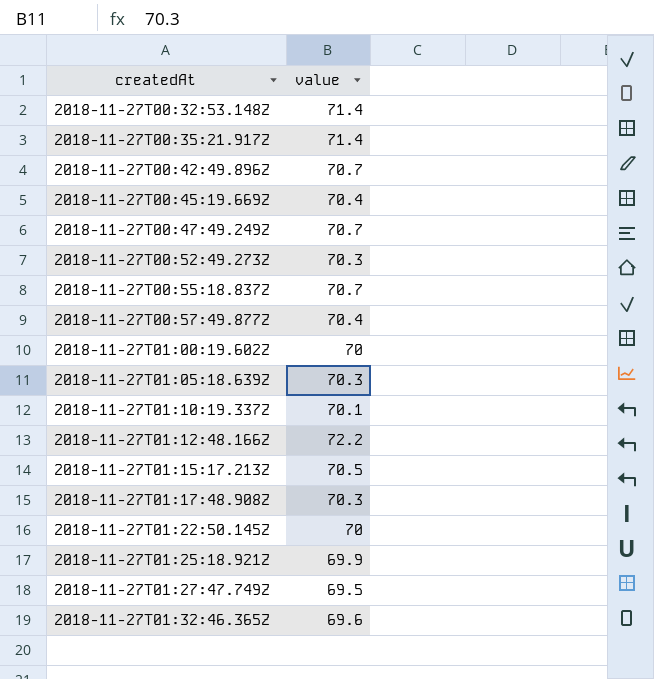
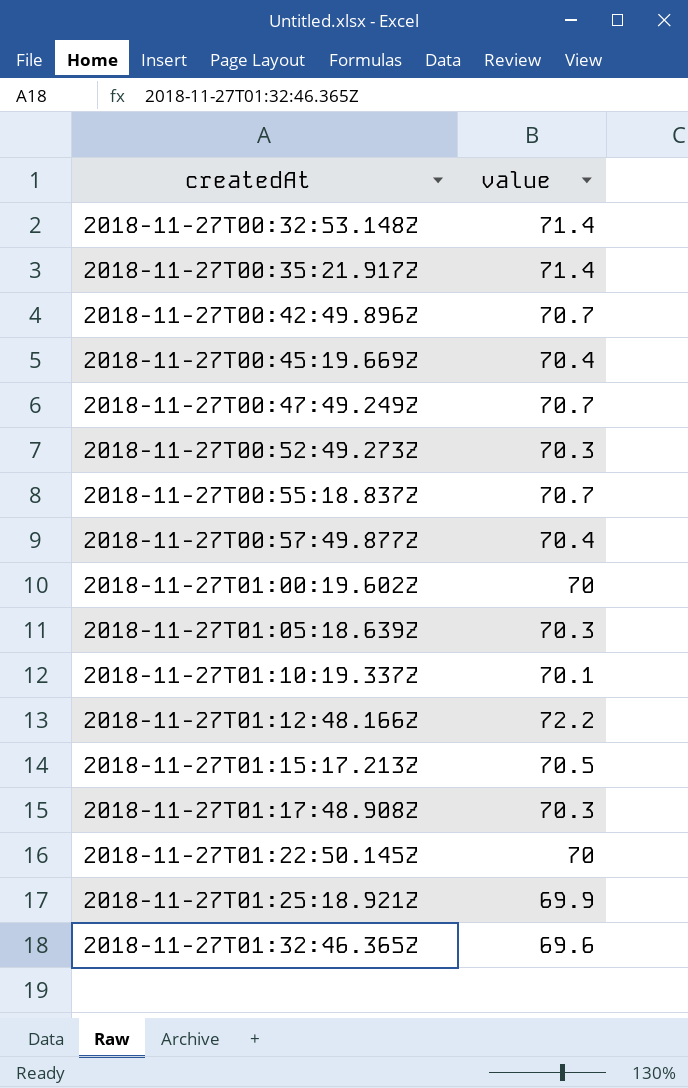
row 2018-11-27T01:27:47.749Z: 69.5 -> none

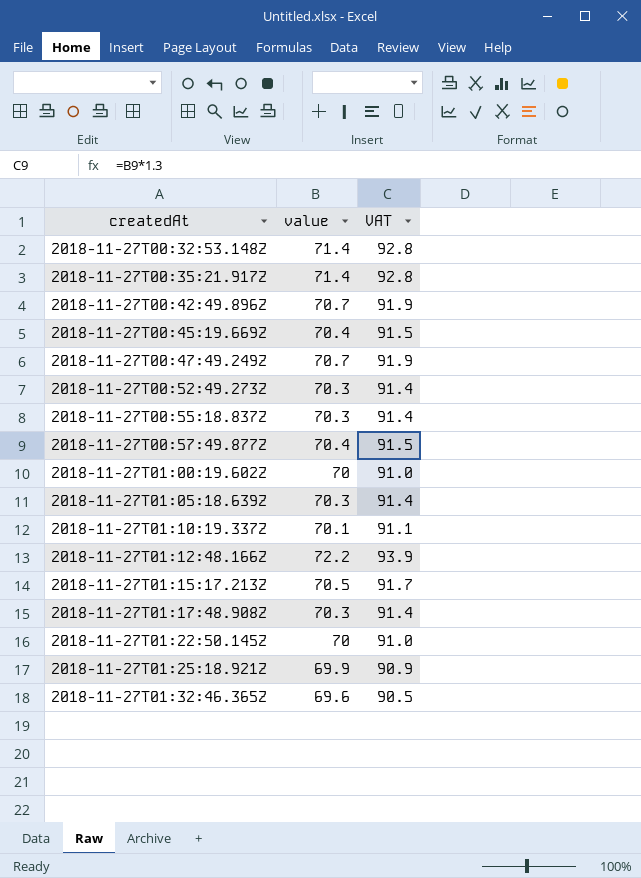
column VAT | formula: none -> [value] * 1.3
2018-11-27T00:55:18.837Z | value: 70.7 -> 70.3

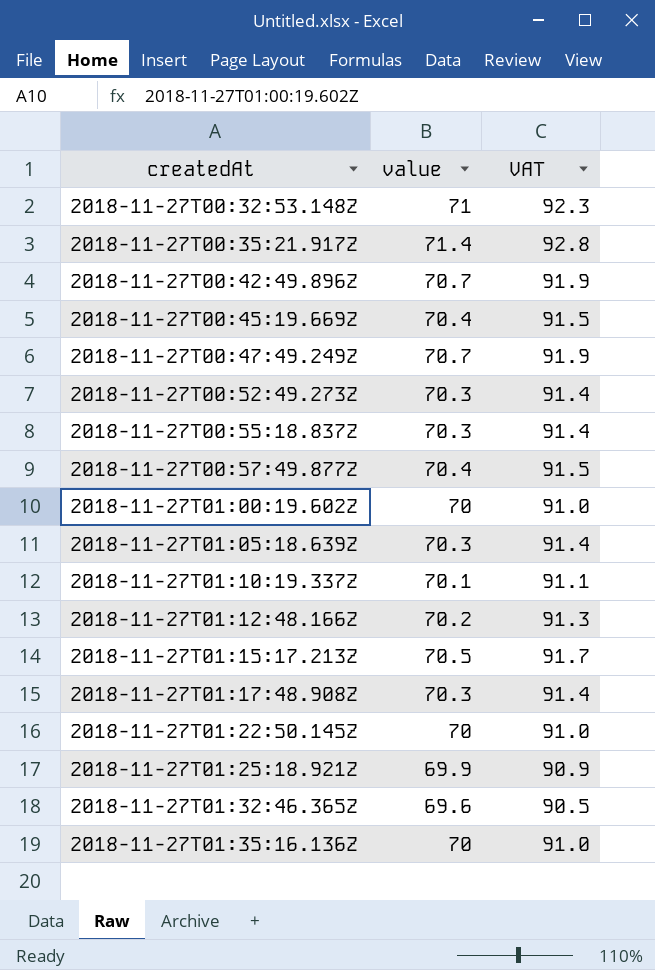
2018-11-27T00:32:53.148Z | value: 71.4 -> 71
2018-11-27T00:32:53.148Z | VAT: 92.8 -> 92.3
2018-11-27T01:12:48.166Z | value: 72.2 -> 70.2
2018-11-27T01:12:48.166Z | VAT: 93.9 -> 91.3
row 2018-11-27T01:35:16.136Z: none -> 70 | 91.0

